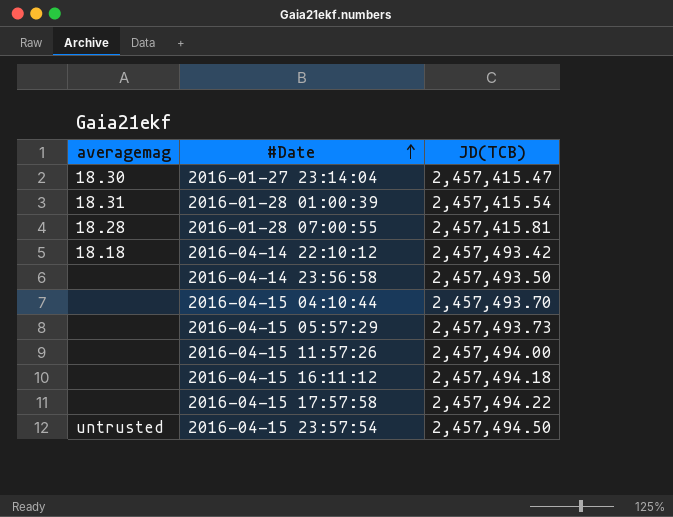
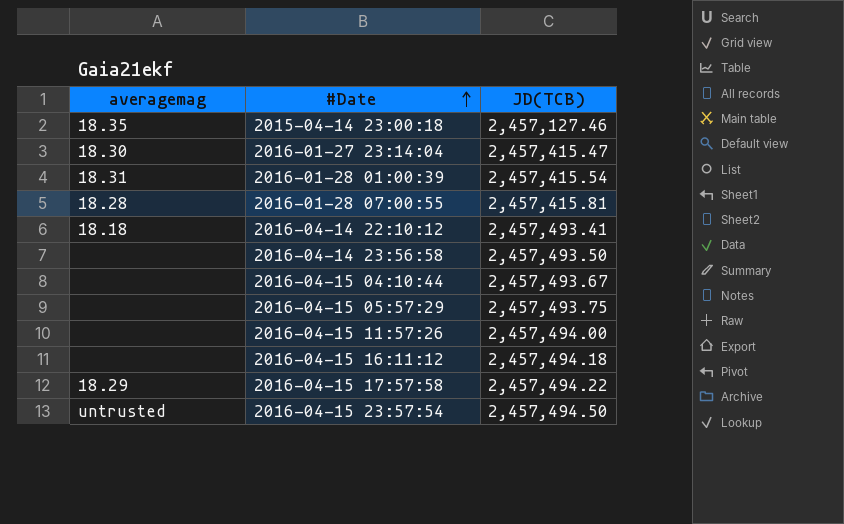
row 2015-04-14 23:00:18: none -> 18.35 | 2,457,127.46
2016-04-14 22:10:12 | JD(TCB): 2,457,493.42 -> 2,457,493.41
2016-04-15 04:10:44 | JD(TCB): 2,457,493.70 -> 2,457,493.67
2016-04-15 05:57:29 | JD(TCB): 2,457,493.73 -> 2,457,493.75
2016-04-15 17:57:58 | averagemag: none -> 18.29

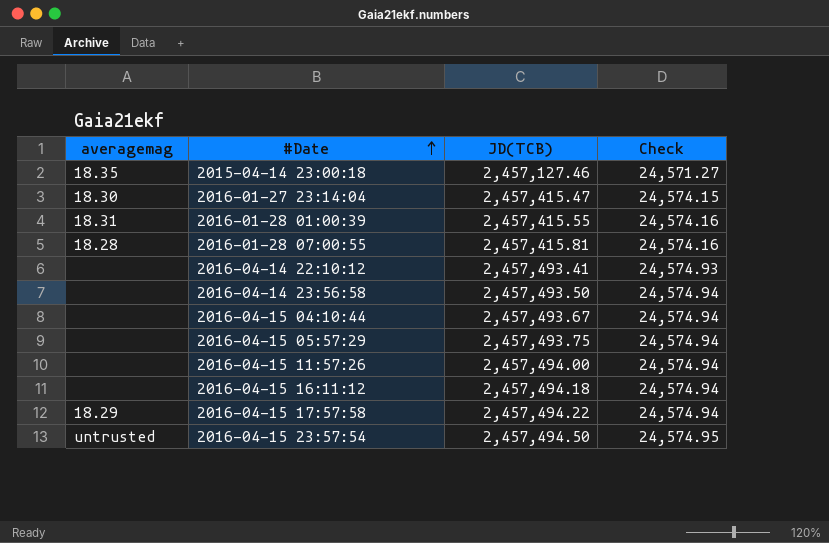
column Check | formula: none -> [JD(TCB)] * 0.01
2016-01-28 01:00:39 | JD(TCB): 2,457,415.54 -> 2,457,415.55
2016-04-14 22:10:12 | averagemag: 18.18 -> none

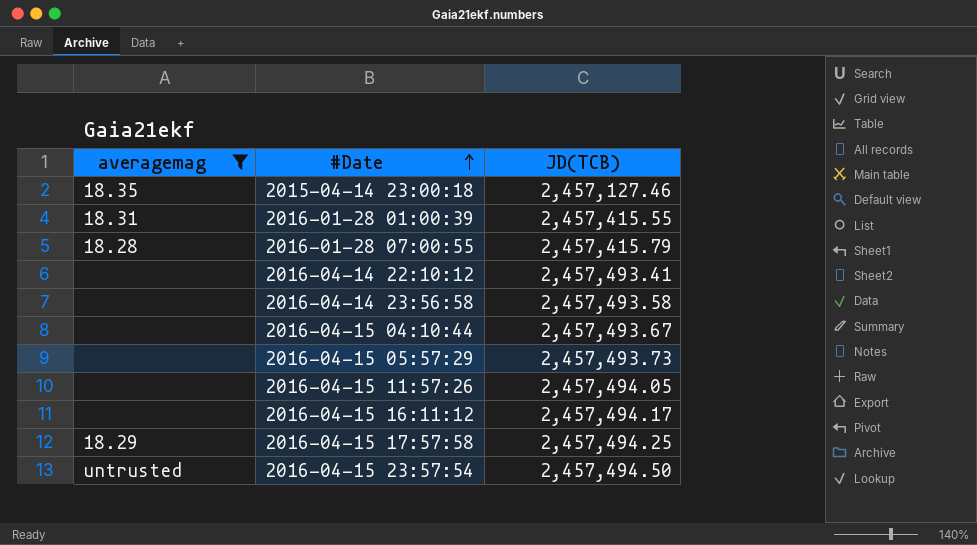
filter: none -> averagemag != 18.30
column Check | formula: [JD(TCB)] * 0.01 -> none
2016-01-28 07:00:55 | JD(TCB): 2,457,415.81 -> 2,457,415.79
2016-04-14 23:56:58 | JD(TCB): 2,457,493.50 -> 2,457,493.58
2016-04-15 05:57:29 | JD(TCB): 2,457,493.75 -> 2,457,493.73
2016-04-15 11:57:26 | JD(TCB): 2,457,494.00 -> 2,457,494.05
2016-04-15 16:11:12 | JD(TCB): 2,457,494.18 -> 2,457,494.17
2016-04-15 17:57:58 | JD(TCB): 2,457,494.22 -> 2,457,494.25

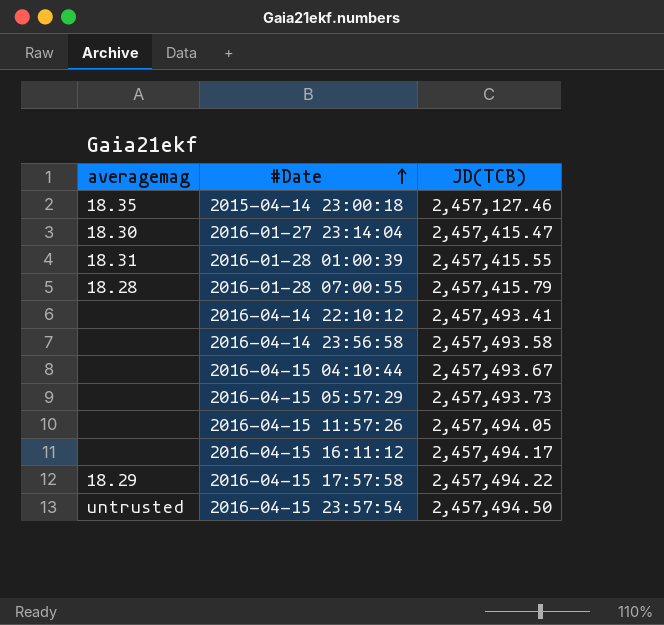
filter: averagemag != 18.30 -> none
2016-04-15 17:57:58 | JD(TCB): 2,457,494.25 -> 2,457,494.22

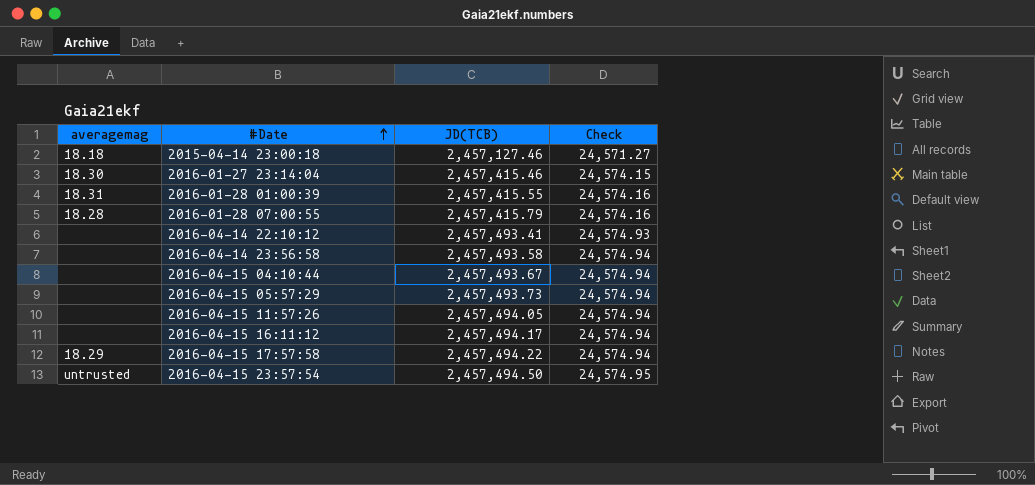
column Check | formula: none -> [JD(TCB)] * 0.01
2015-04-14 23:00:18 | averagemag: 18.35 -> 18.18
2016-01-27 23:14:04 | JD(TCB): 2,457,415.47 -> 2,457,415.46

